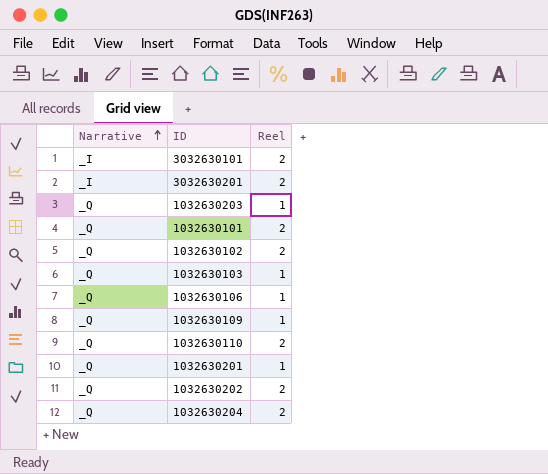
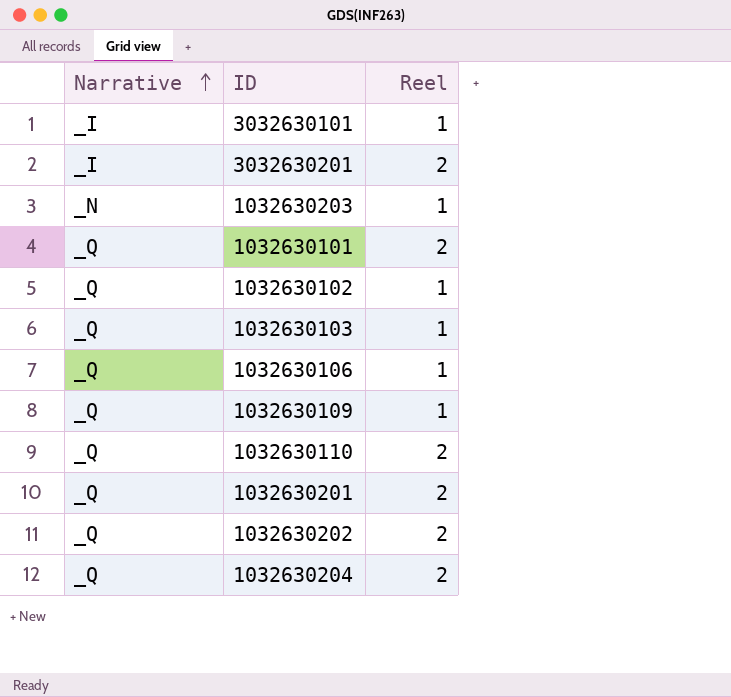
3032630101 | Reel: 2 -> 1
1032630203 | Narrative: _Q -> _N
1032630102 | Reel: 2 -> 1
1032630201 | Reel: 1 -> 2

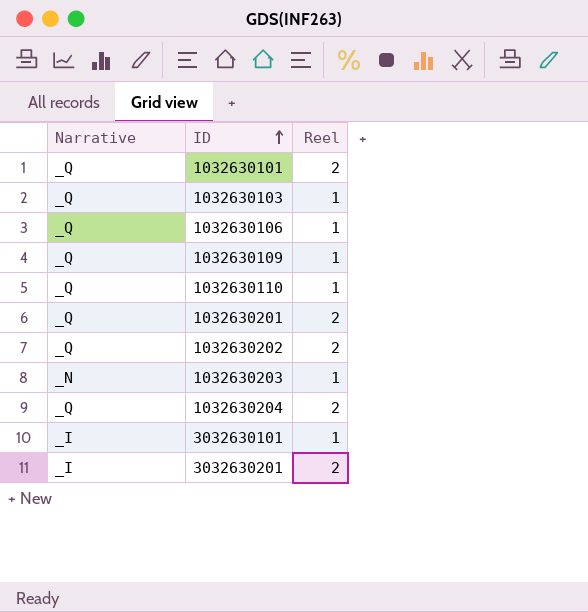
row order: Narrative ascending -> ID ascending
row 1032630102: _Q | 1 -> none
1032630110 | Reel: 2 -> 1

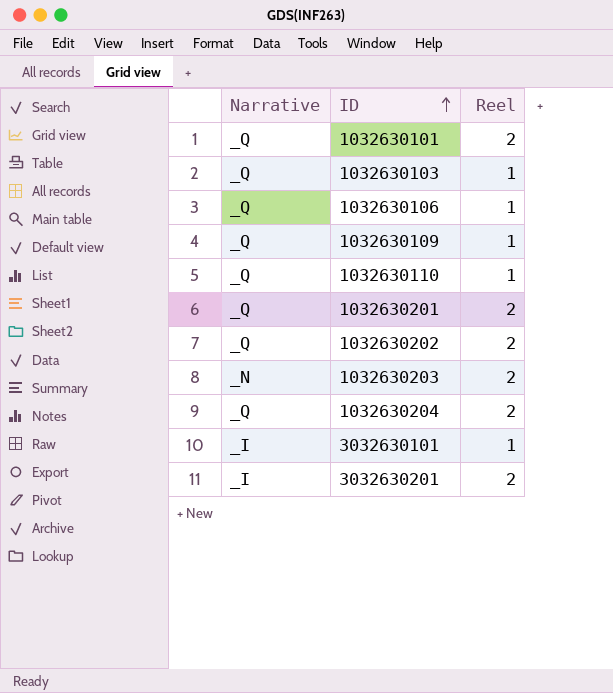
1032630203 | Reel: 1 -> 2

